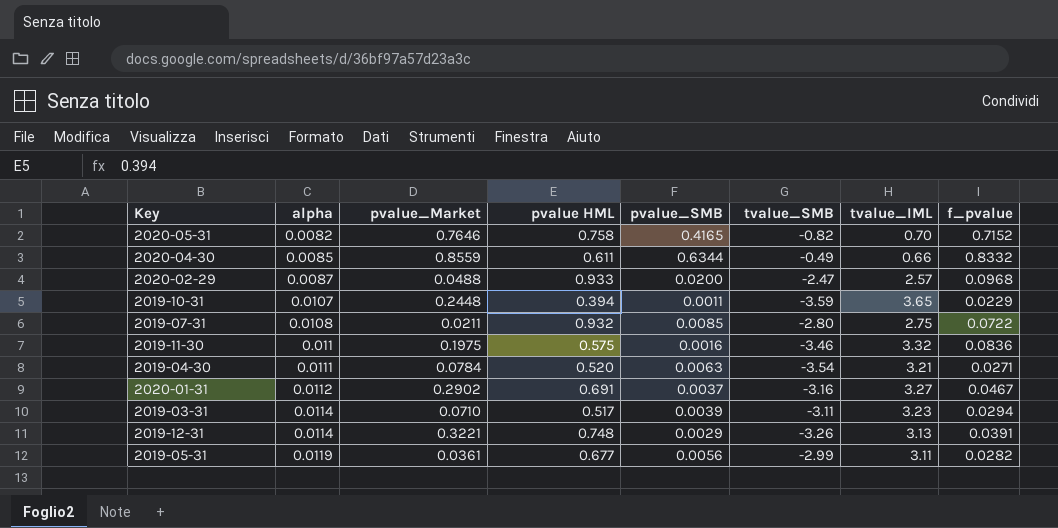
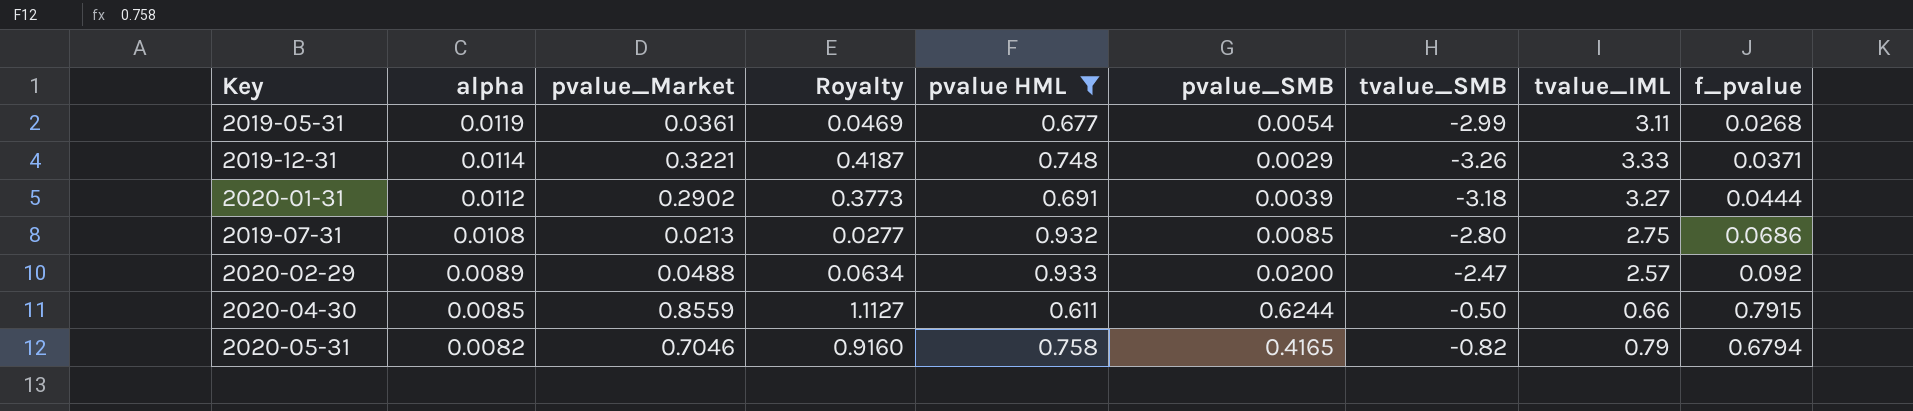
filter: none -> pvalue HML >= 0.611
row order: alpha ascending -> alpha descending
column Royalty | formula: none -> [pvalue_Market] * 1.3
2019-05-31 | pvalue_SMB: 0.0056 -> 0.0054
2019-05-31 | f_pvalue: 0.0282 -> 0.0268
2019-12-31 | tvalue_IML: 3.13 -> 3.33
2019-12-31 | f_pvalue: 0.0391 -> 0.0371
2020-01-31 | pvalue_SMB: 0.0037 -> 0.0039
2020-01-31 | tvalue_SMB: -3.16 -> -3.18
2020-01-31 | f_pvalue: 0.0467 -> 0.0444
2019-07-31 | pvalue_Market: 0.0211 -> 0.0213
2019-07-31 | f_pvalue: 0.0722 -> 0.0686
2020-02-29 | alpha: 0.0087 -> 0.0089
2020-02-29 | f_pvalue: 0.0968 -> 0.092
2020-04-30 | pvalue_SMB: 0.6344 -> 0.6244
2020-04-30 | tvalue_SMB: -0.49 -> -0.50
2020-04-30 | f_pvalue: 0.8332 -> 0.7915
2020-05-31 | pvalue_Market: 0.7646 -> 0.7046
2020-05-31 | tvalue_IML: 0.70 -> 0.79
2020-05-31 | f_pvalue: 0.7152 -> 0.6794

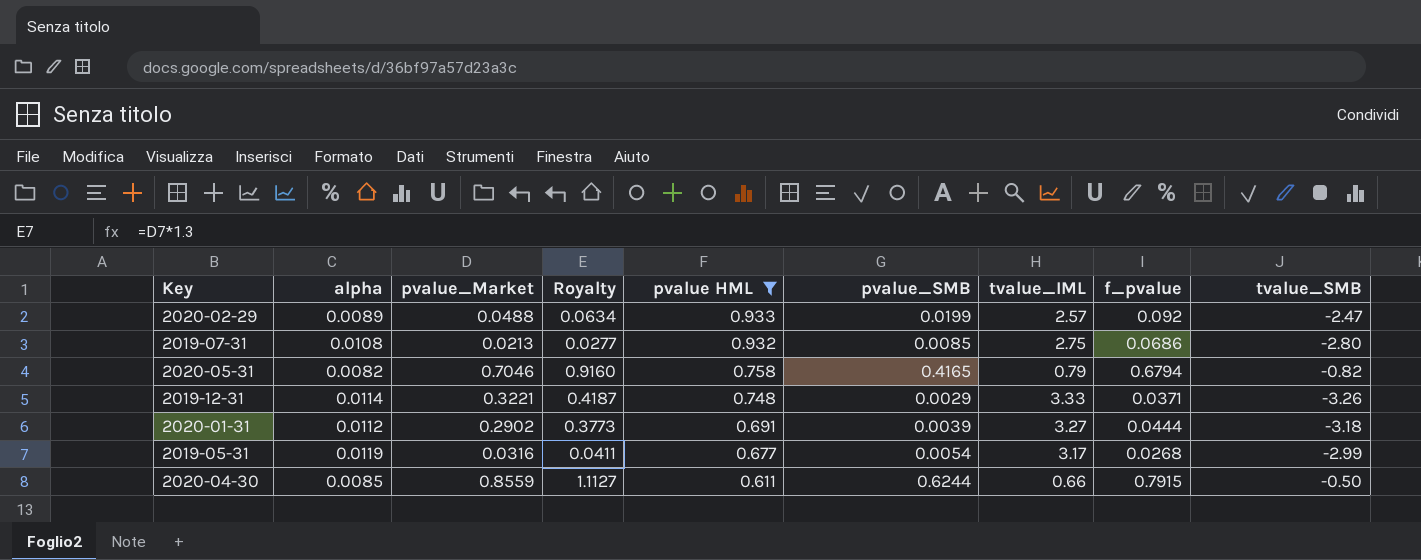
row order: alpha descending -> pvalue HML descending
column tvalue_SMB | position: 7 -> 9
2020-02-29 | pvalue_SMB: 0.0200 -> 0.0199
2019-05-31 | pvalue_Market: 0.0361 -> 0.0316
2019-05-31 | Royalty: 0.0469 -> 0.0411
2019-05-31 | tvalue_IML: 3.11 -> 3.17

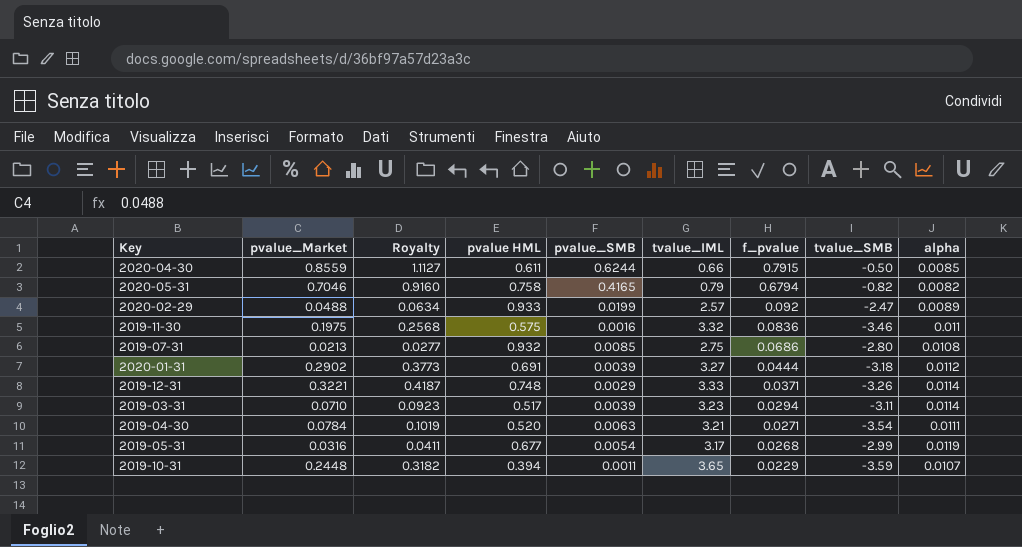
filter: pvalue HML >= 0.611 -> none
row order: pvalue HML descending -> f_pvalue descending
column alpha | position: 2 -> 9

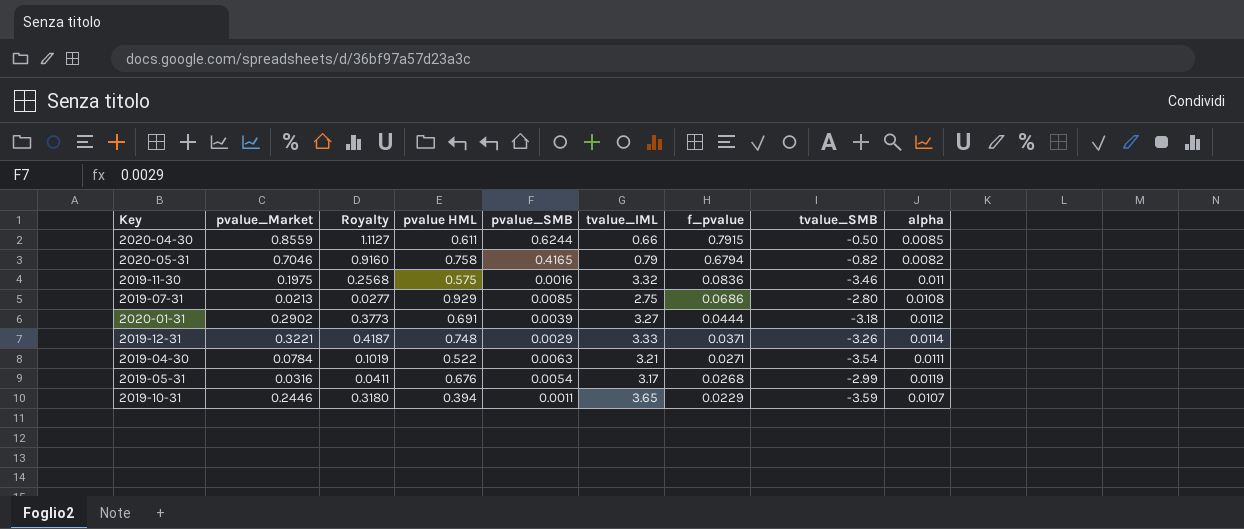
row 2020-02-29: 0.0488 | 0.0634 | 0.933 | 0.0199 | 2.57 | 0.092 | -2.47 | 0.0089 -> none
row 2019-03-31: 0.0710 | 0.0923 | 0.517 | 0.0039 | 3.23 | 0.0294 | -3.11 | 0.0114 -> none
2019-07-31 | pvalue HML: 0.932 -> 0.929
2019-04-30 | pvalue HML: 0.520 -> 0.522
2019-05-31 | pvalue HML: 0.677 -> 0.676
2019-10-31 | pvalue_Market: 0.2448 -> 0.2446
2019-10-31 | Royalty: 0.3182 -> 0.3180

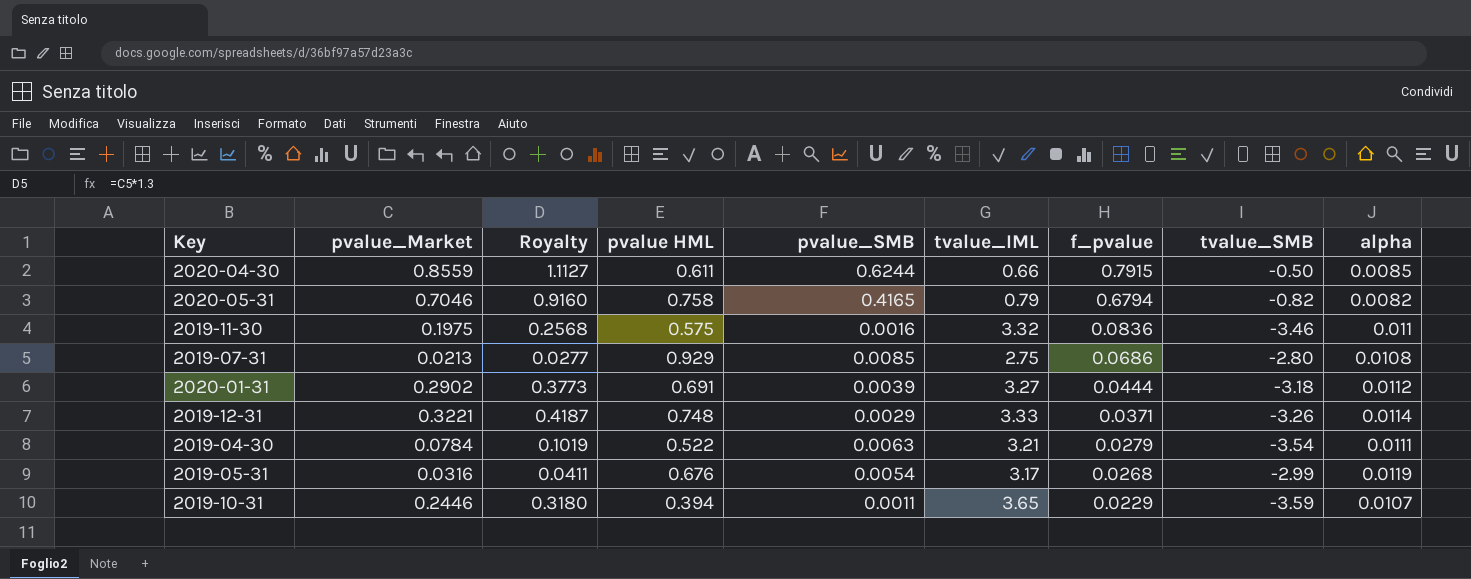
2019-04-30 | f_pvalue: 0.0271 -> 0.0279

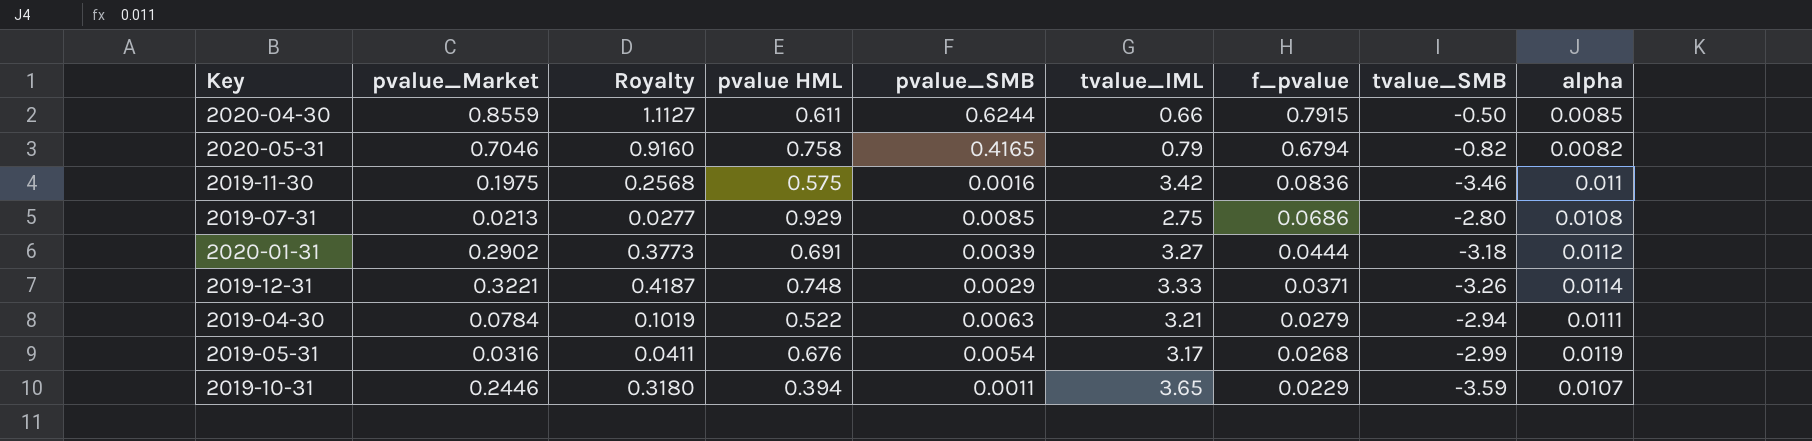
2019-11-30 | tvalue_IML: 3.32 -> 3.42
2019-04-30 | tvalue_SMB: -3.54 -> -2.94

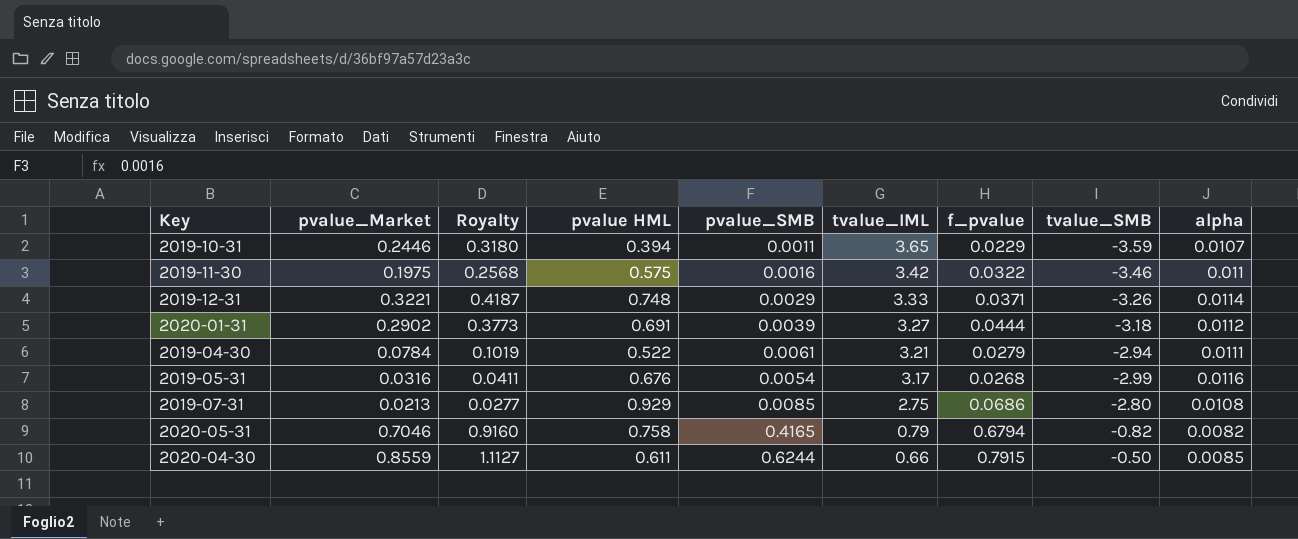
row order: f_pvalue descending -> tvalue_IML descending
2019-11-30 | f_pvalue: 0.0836 -> 0.0322
2019-04-30 | pvalue_SMB: 0.0063 -> 0.0061
2019-05-31 | alpha: 0.0119 -> 0.0116

